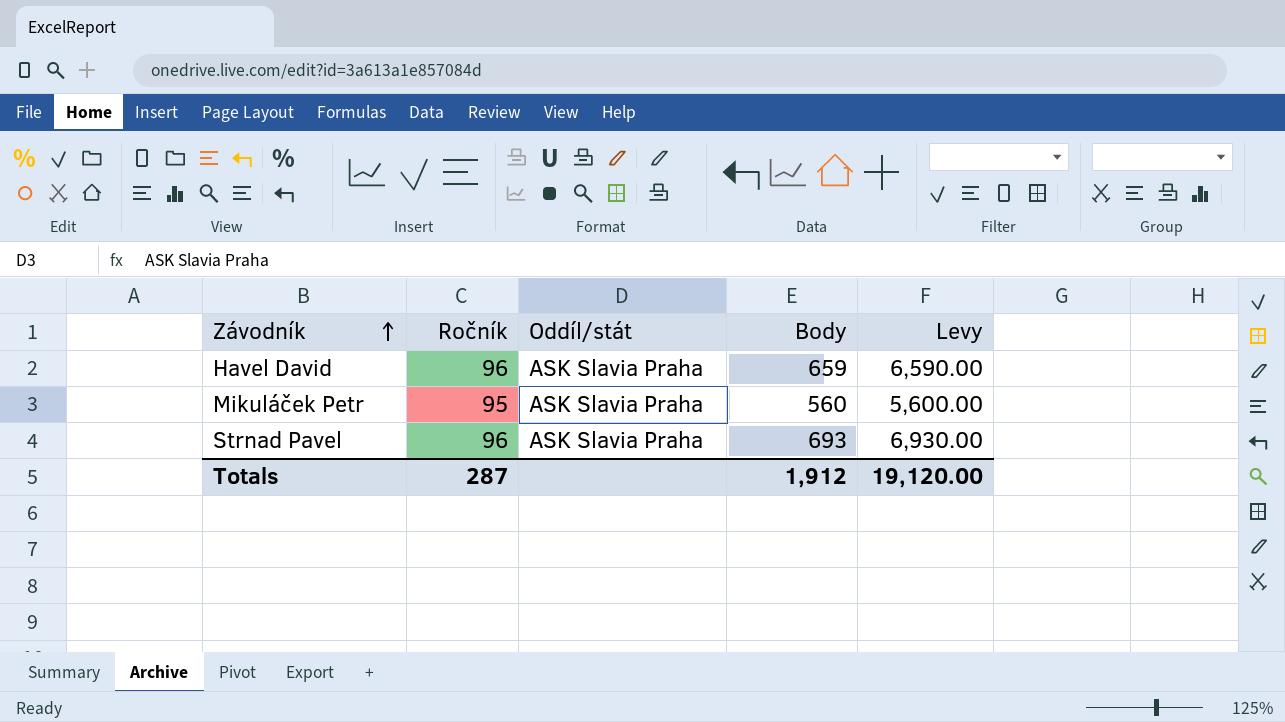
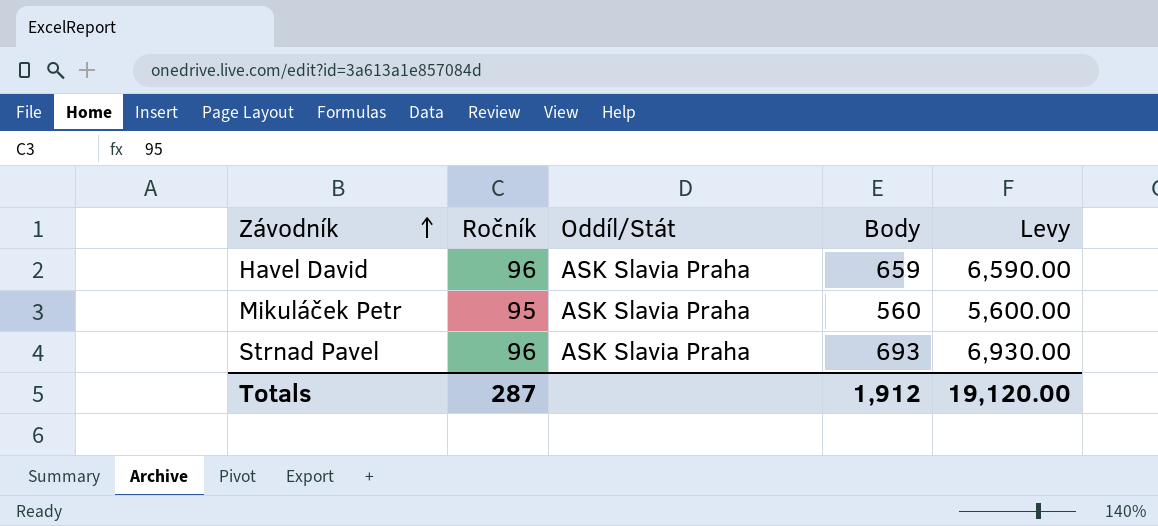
column name: Oddíl/stát -> Oddíl/Stát

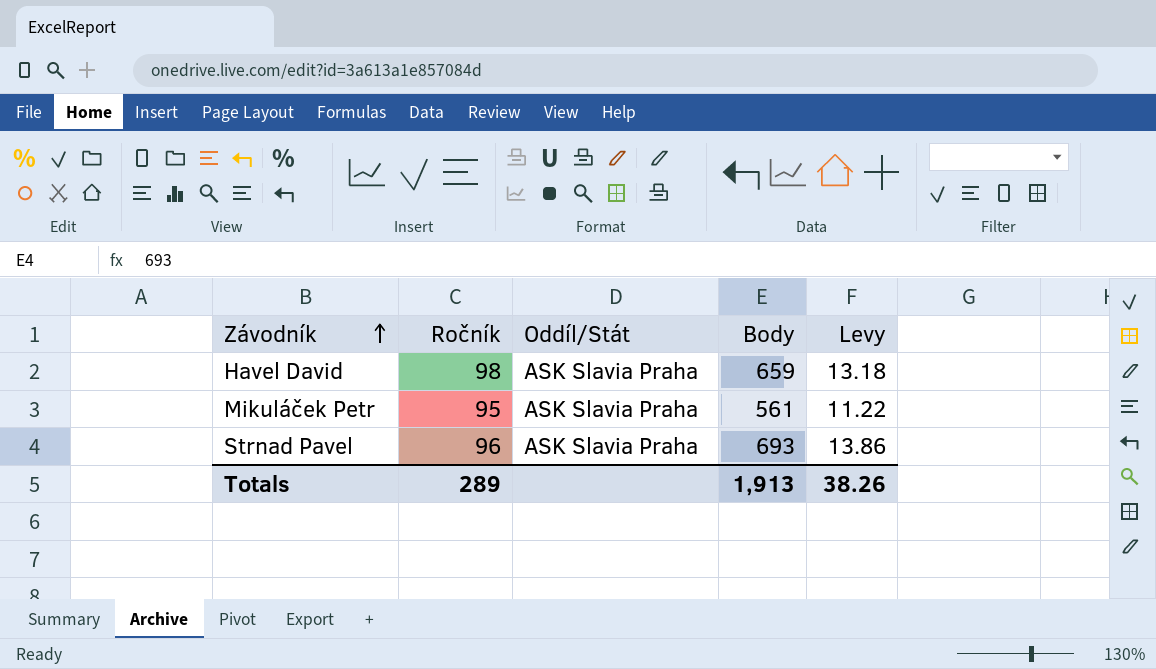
column Levy | formula: [Body] * 10 -> [Body] * 0.02
Havel David | Ročník: 96 -> 98
Mikuláček Petr | Body: 560 -> 561
Totals | Ročník: 287 -> 289
Totals | Body: 1,912 -> 1,913
Totals | Levy: 19,120.00 -> 38.26

